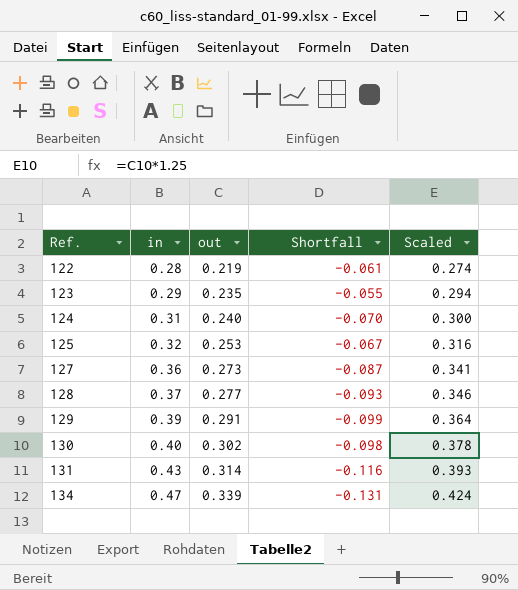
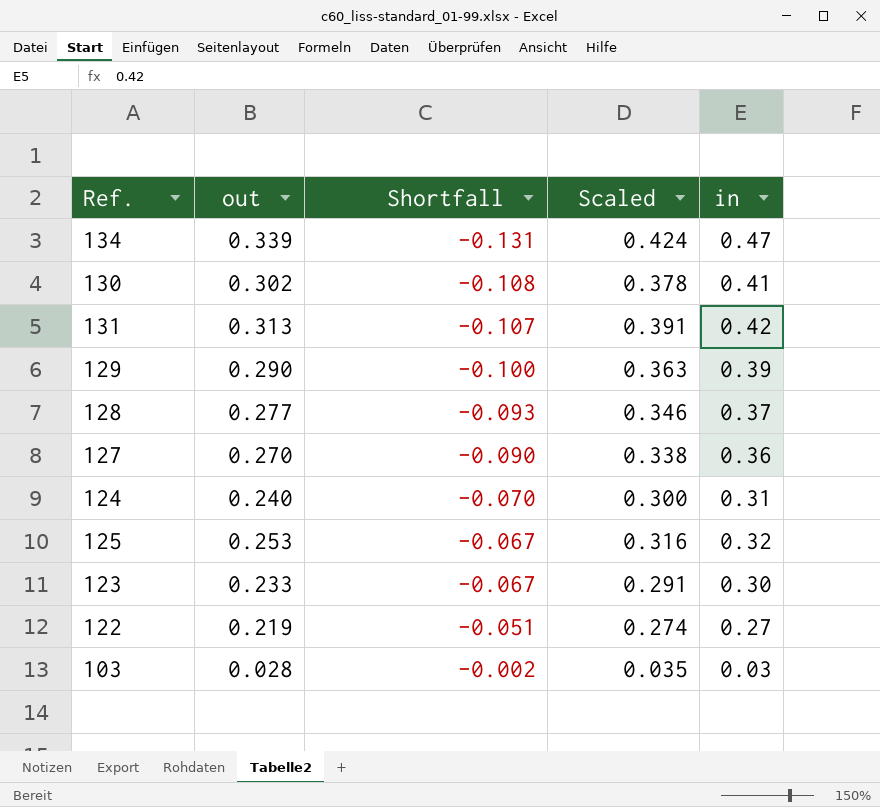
row order: Ref. ascending -> Shortfall ascending
column in | position: 2 -> 5
130 | Shortfall: -0.098 -> -0.108
130 | in: 0.40 -> 0.41
131 | out: 0.314 -> 0.313
131 | Shortfall: -0.116 -> -0.107
131 | Scaled: 0.393 -> 0.391
131 | in: 0.43 -> 0.42
129 | out: 0.291 -> 0.290
129 | Shortfall: -0.099 -> -0.100
129 | Scaled: 0.364 -> 0.363
127 | out: 0.273 -> 0.270
127 | Shortfall: -0.087 -> -0.090
127 | Scaled: 0.341 -> 0.338
123 | out: 0.235 -> 0.233
123 | Shortfall: -0.055 -> -0.067
123 | Scaled: 0.294 -> 0.291
123 | in: 0.29 -> 0.30
122 | Shortfall: -0.061 -> -0.051
122 | in: 0.28 -> 0.27
row 103: none -> 0.028 | -0.002 | 0.035 | 0.03

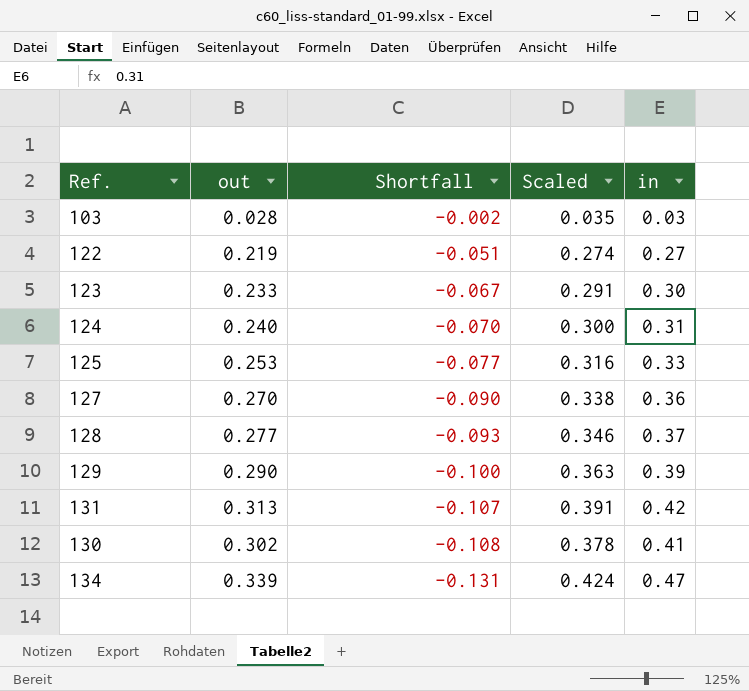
row order: Shortfall ascending -> Shortfall descending
125 | Shortfall: -0.067 -> -0.077
125 | in: 0.32 -> 0.33

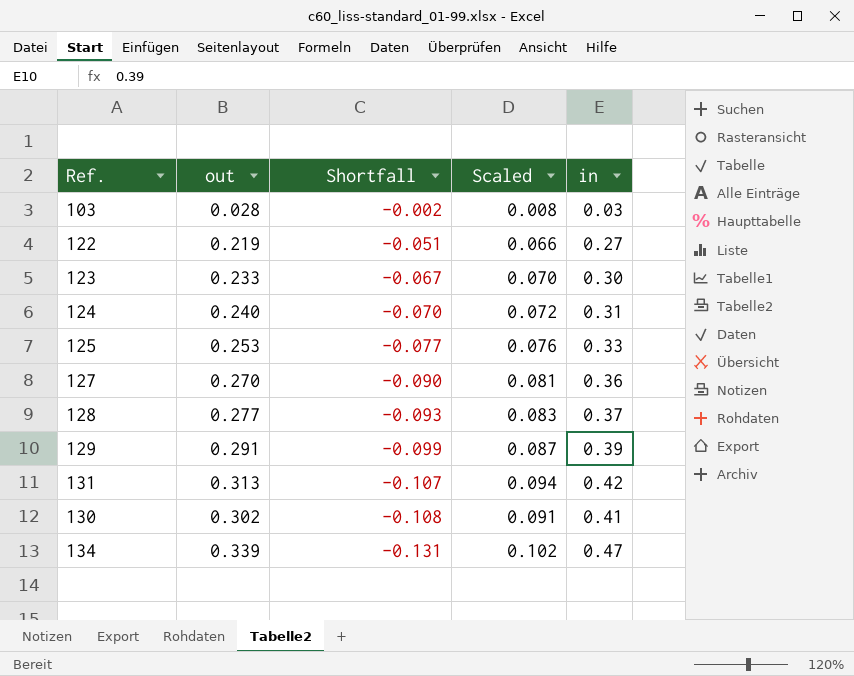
column Scaled | formula: [out] * 1.25 -> [out] * 0.3
129 | out: 0.290 -> 0.291
129 | Shortfall: -0.100 -> -0.099

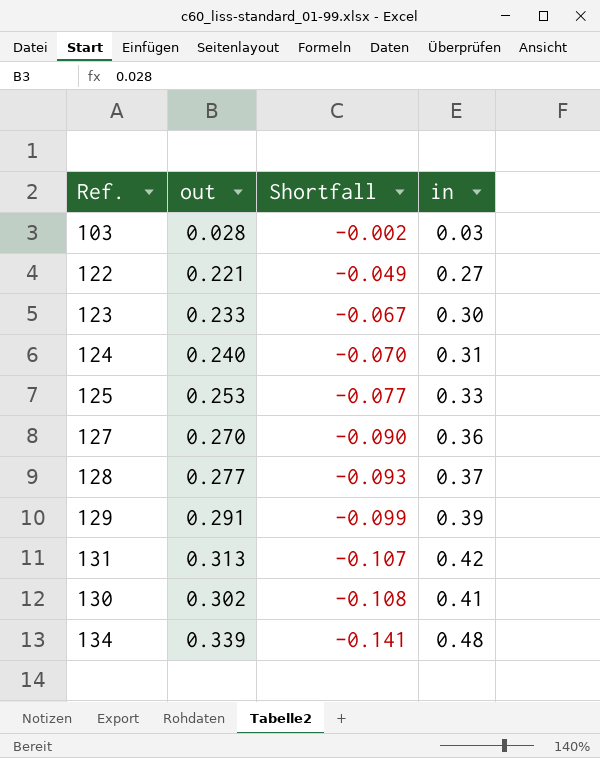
column Scaled | formula: [out] * 0.3 -> none
122 | out: 0.219 -> 0.221
122 | Shortfall: -0.051 -> -0.049
134 | Shortfall: -0.131 -> -0.141
134 | in: 0.47 -> 0.48

